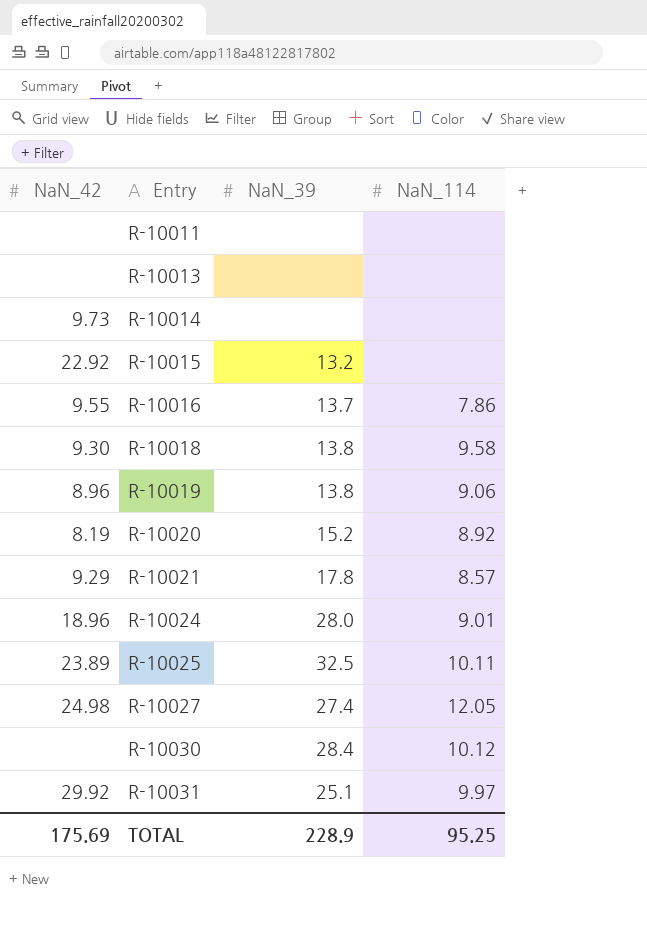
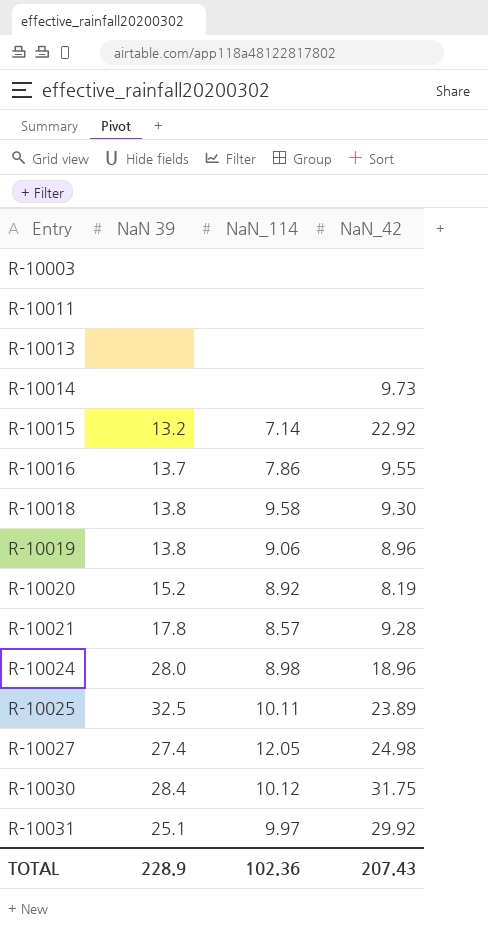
column name: NaN_39 -> NaN 39
column NaN_42 | position: 1 -> 4
row R-10003: none -> none | none | none
R-10015 | NaN_114: none -> 7.14
R-10021 | NaN_42: 9.29 -> 9.28
R-10024 | NaN_114: 9.01 -> 8.98
R-10030 | NaN_42: none -> 31.75
TOTAL | NaN_114: 95.25 -> 102.36
TOTAL | NaN_42: 175.69 -> 207.43

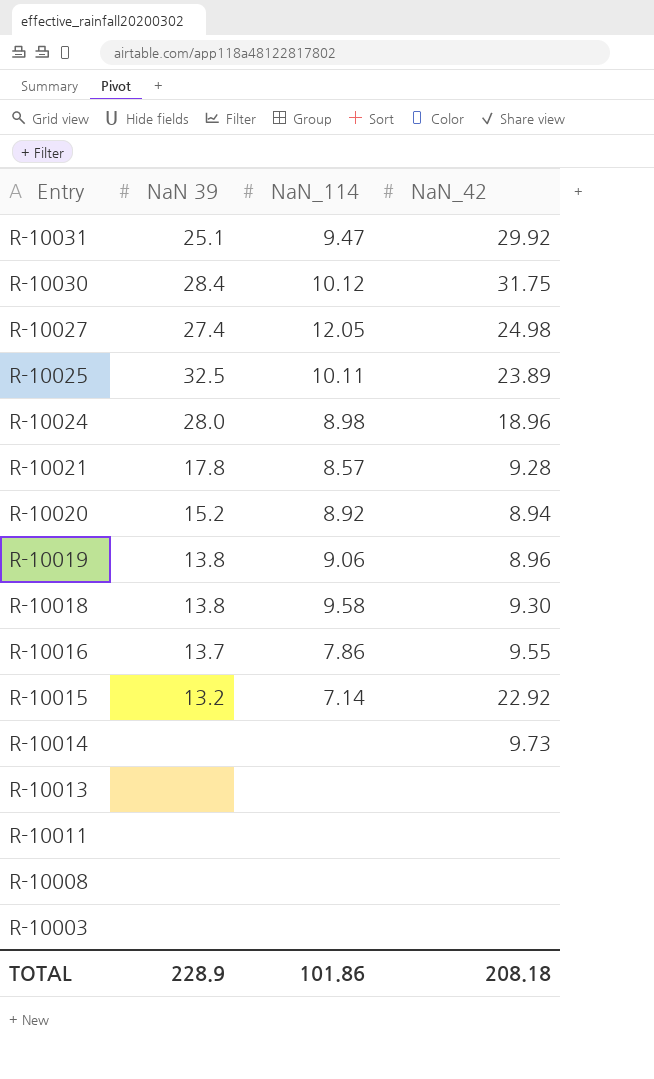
row order: Entry ascending -> Entry descending
R-10031 | NaN_114: 9.97 -> 9.47
R-10020 | NaN_42: 8.19 -> 8.94
row R-10008: none -> none | none | none
TOTAL | NaN_114: 102.36 -> 101.86
TOTAL | NaN_42: 207.43 -> 208.18

